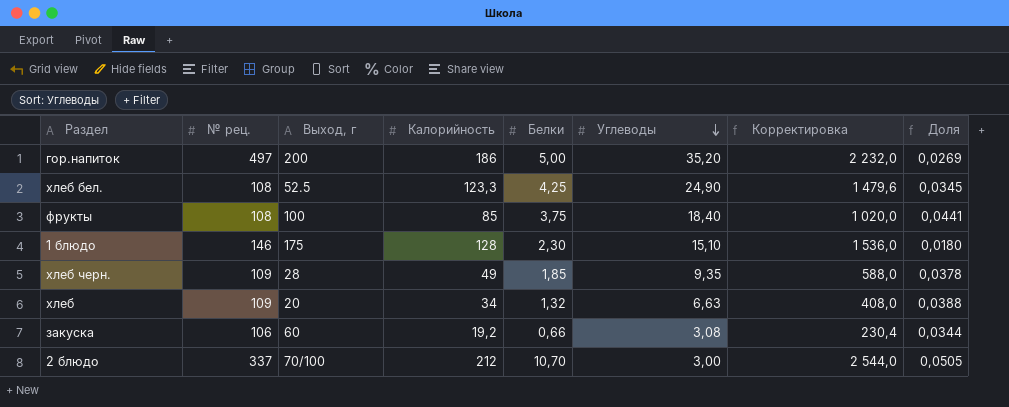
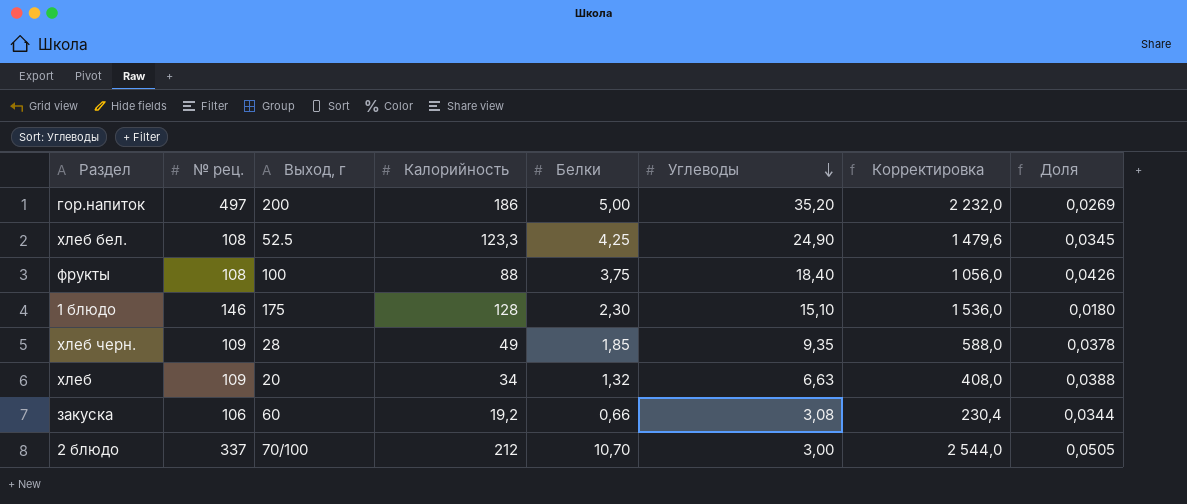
фрукты | Калорийность: 85 -> 88
фрукты | Корректировка: 1 020,0 -> 1 056,0
фрукты | Доля: 0,0441 -> 0,0426

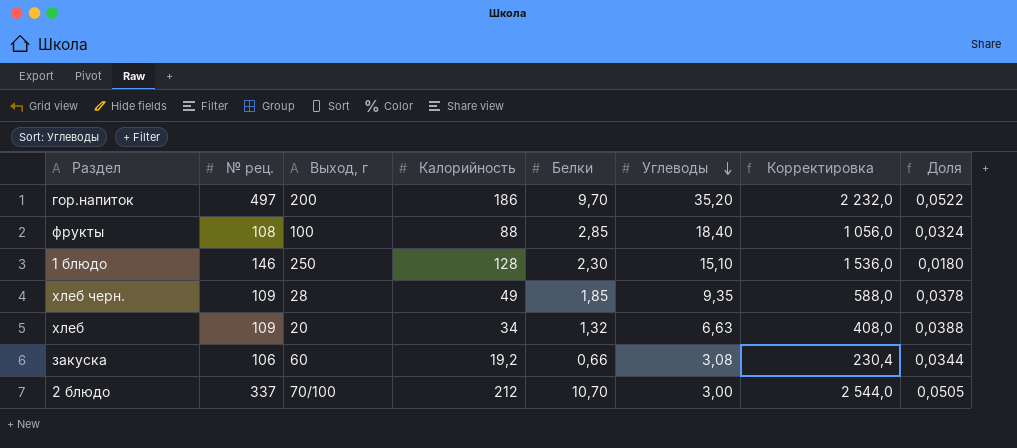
row хлеб бел.: 108 | 52.5 | 123,3 | 4,25 | 24,90 | 1 479,6 | 0,0345 -> none
гор.напиток | Белки: 5,00 -> 9,70
гор.напиток | Доля: 0,0269 -> 0,0522
фрукты | Белки: 3,75 -> 2,85
фрукты | Доля: 0,0426 -> 0,0324
1 блюдо | Выход, г: 175 -> 250

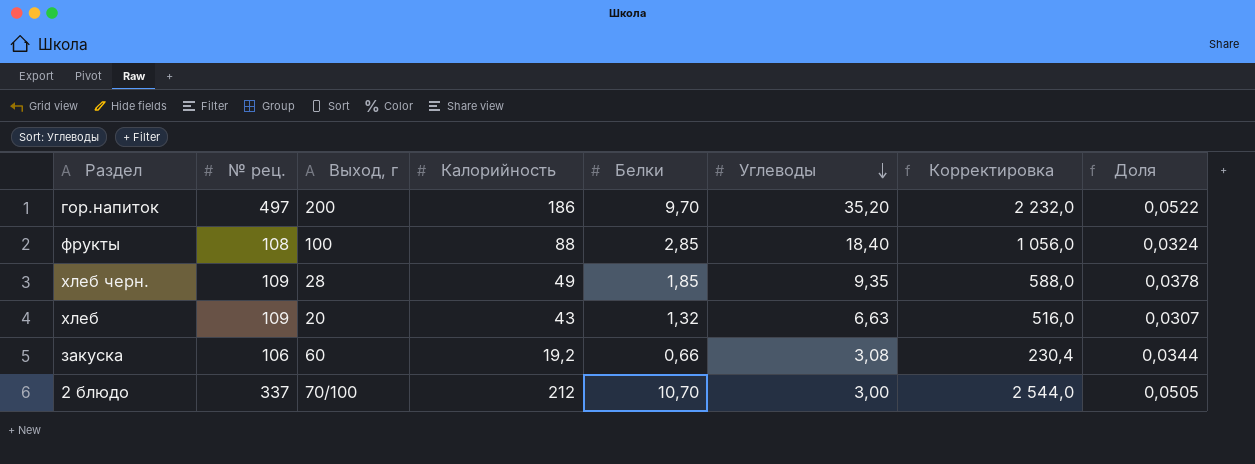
row 1 блюдо: 146 | 250 | 128 | 2,30 | 15,10 | 1 536,0 | 0,0180 -> none
хлеб | Калорийность: 34 -> 43
хлеб | Корректировка: 408,0 -> 516,0
хлеб | Доля: 0,0388 -> 0,0307

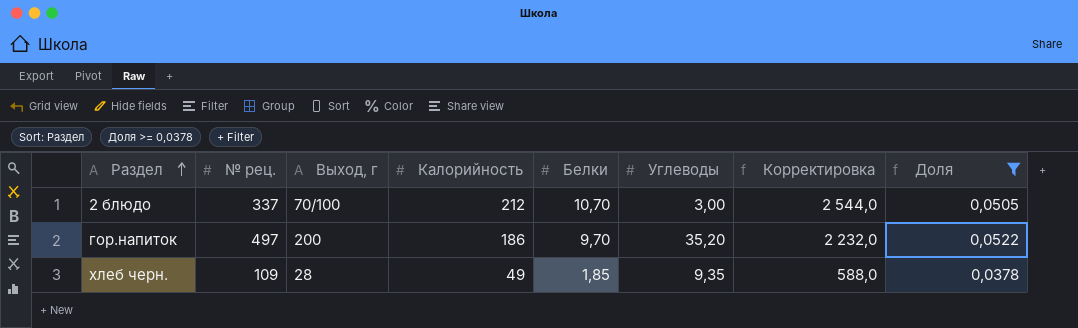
filter: none -> Доля >= 0,0378
row order: Углеводы descending -> Раздел ascending

